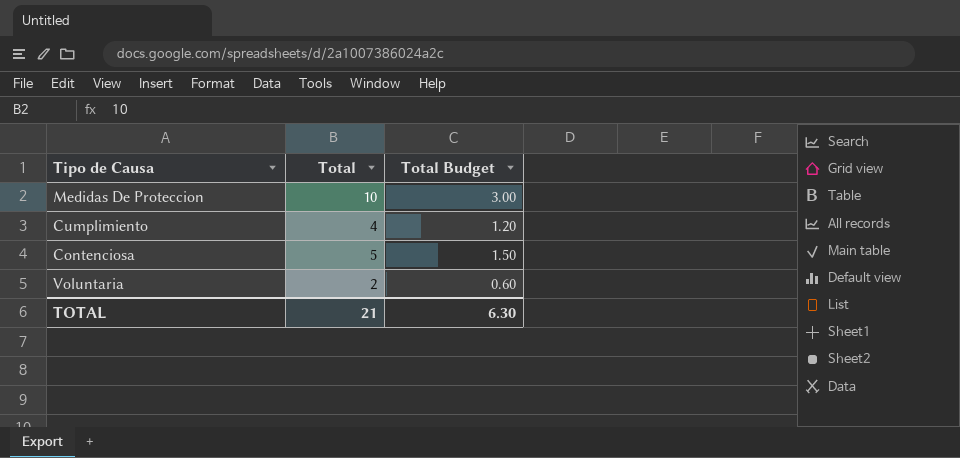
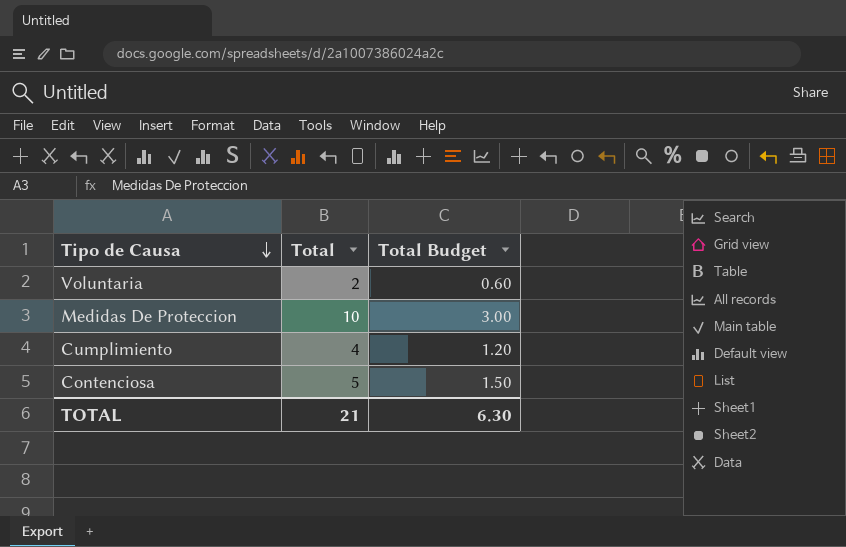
row order: none -> Tipo de Causa descending

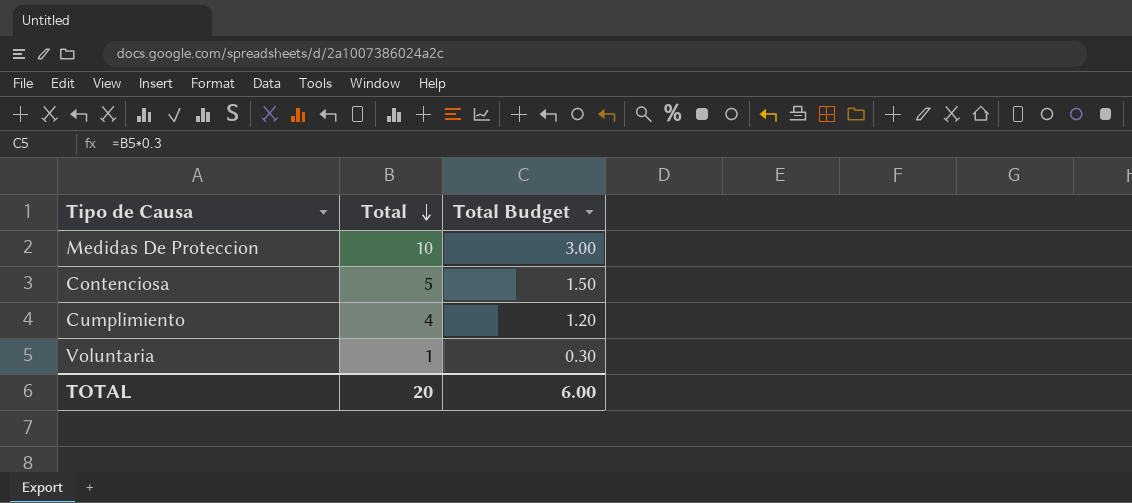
row order: Tipo de Causa descending -> Total descending
Voluntaria | Total: 2 -> 1
Voluntaria | Total Budget: 0.60 -> 0.30
TOTAL | Total: 21 -> 20
TOTAL | Total Budget: 6.30 -> 6.00

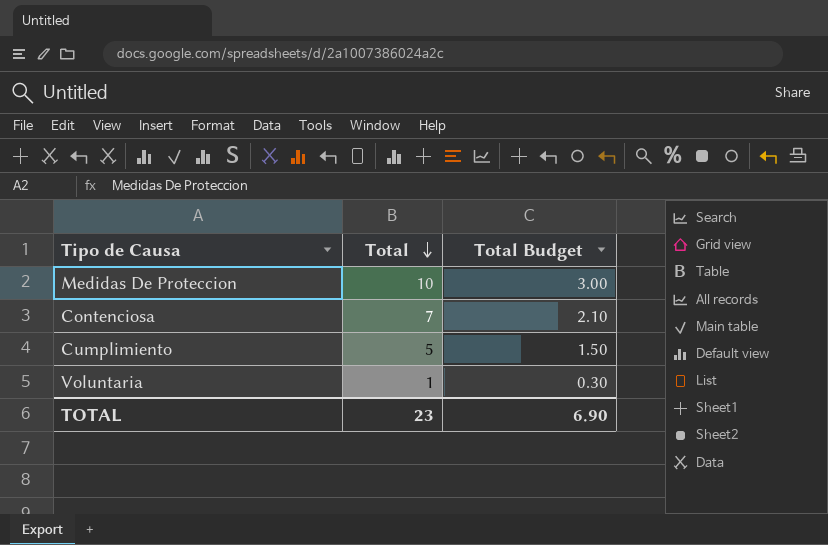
Contenciosa | Total: 5 -> 7
Contenciosa | Total Budget: 1.50 -> 2.10
Cumplimiento | Total: 4 -> 5
Cumplimiento | Total Budget: 1.20 -> 1.50
TOTAL | Total: 20 -> 23
TOTAL | Total Budget: 6.00 -> 6.90

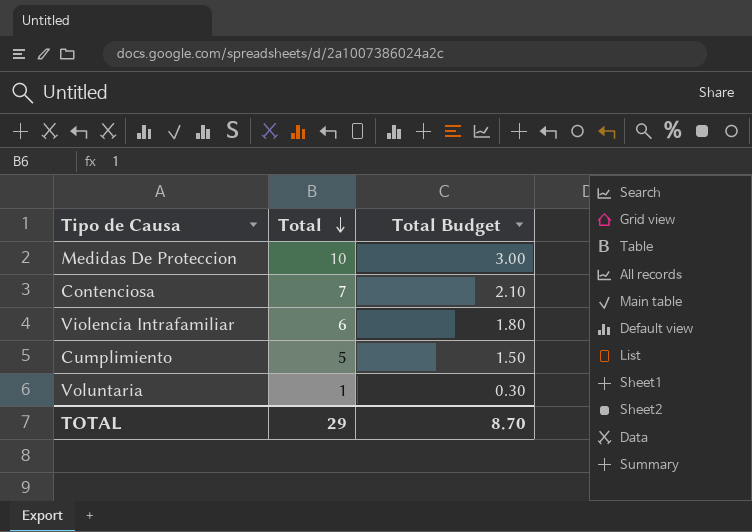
row Violencia Intrafamiliar: none -> 6 | 1.80
TOTAL | Total: 23 -> 29
TOTAL | Total Budget: 6.90 -> 8.70

